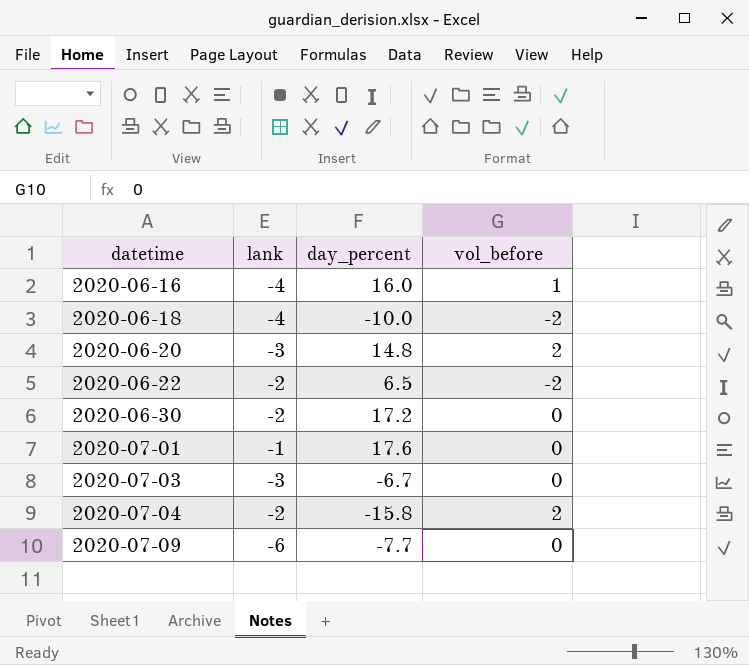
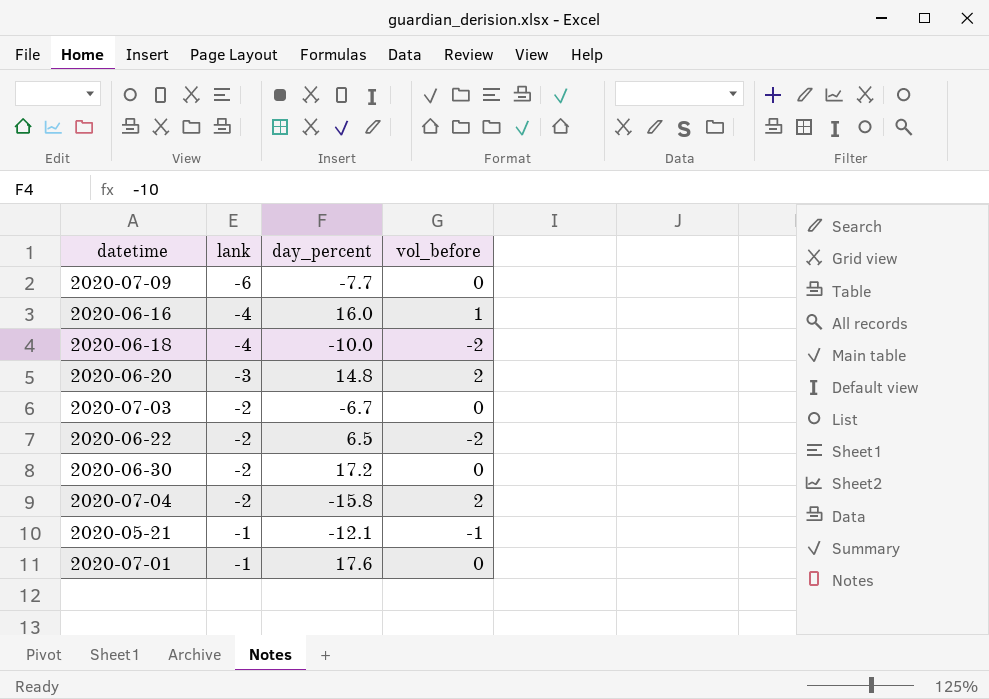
row order: datetime ascending -> lank ascending
2020-07-03 | lank: -3 -> -2
row 2020-05-21: none -> -1 | -12.1 | -1

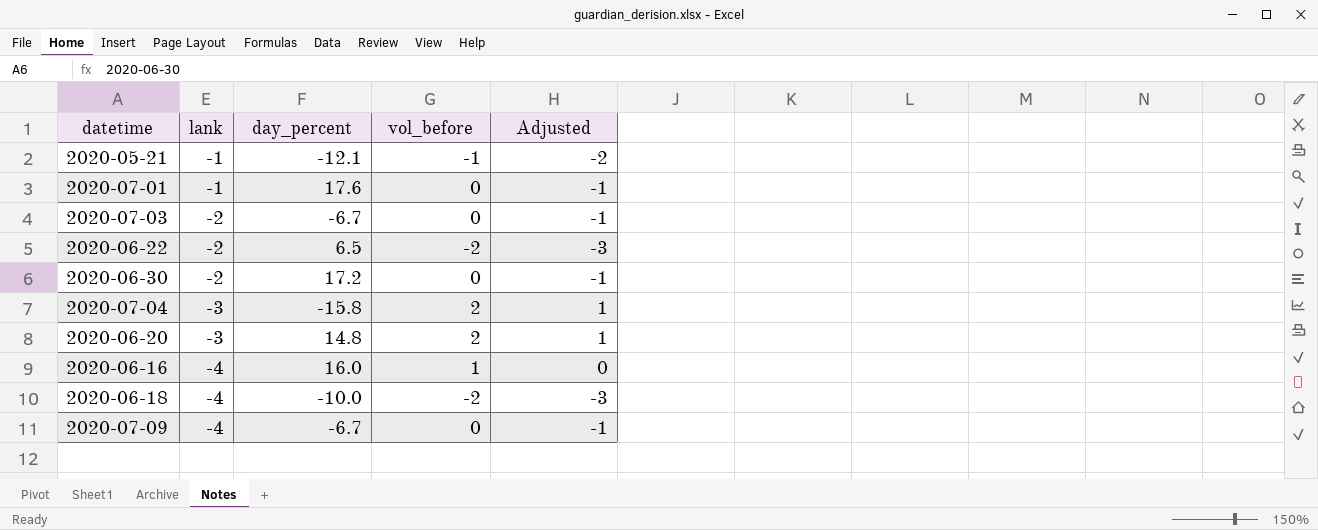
row order: lank ascending -> lank descending
column Adjusted | formula: none -> [vol_before] - 1
2020-07-04 | lank: -2 -> -3
2020-07-09 | lank: -6 -> -4
2020-07-09 | day_percent: -7.7 -> -6.7

